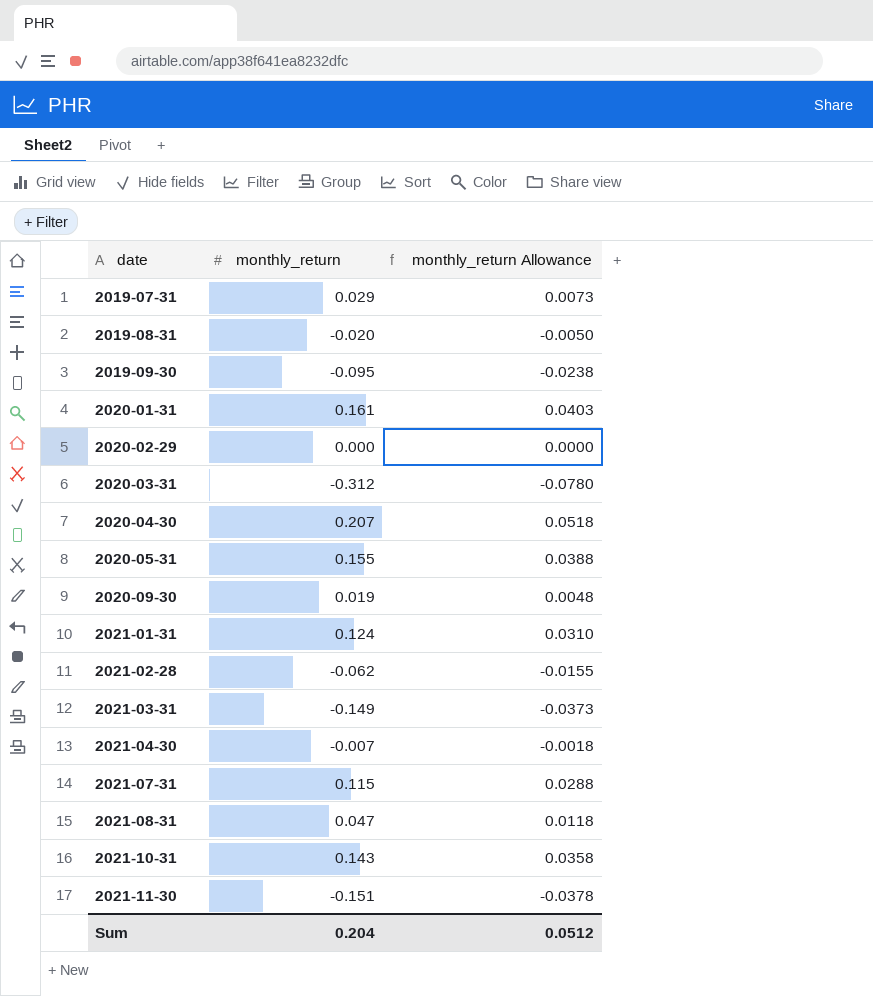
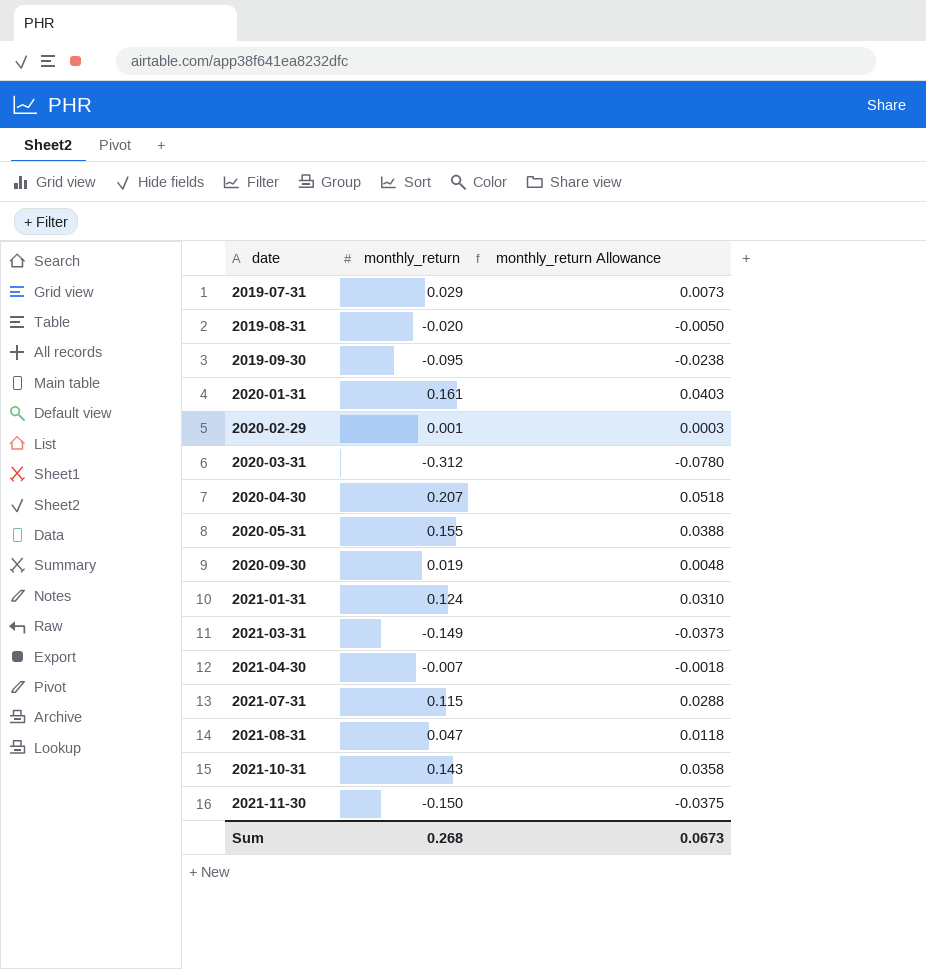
row 2021-02-28: -0.062 | -0.0155 -> none
2020-02-29 | monthly_return: 0.000 -> 0.001
2020-02-29 | monthly_return Allowance: 0.0000 -> 0.0003
2021-11-30 | monthly_return: -0.151 -> -0.150
2021-11-30 | monthly_return Allowance: -0.0378 -> -0.0375
Sum | monthly_return: 0.204 -> 0.268
Sum | monthly_return Allowance: 0.0512 -> 0.0673

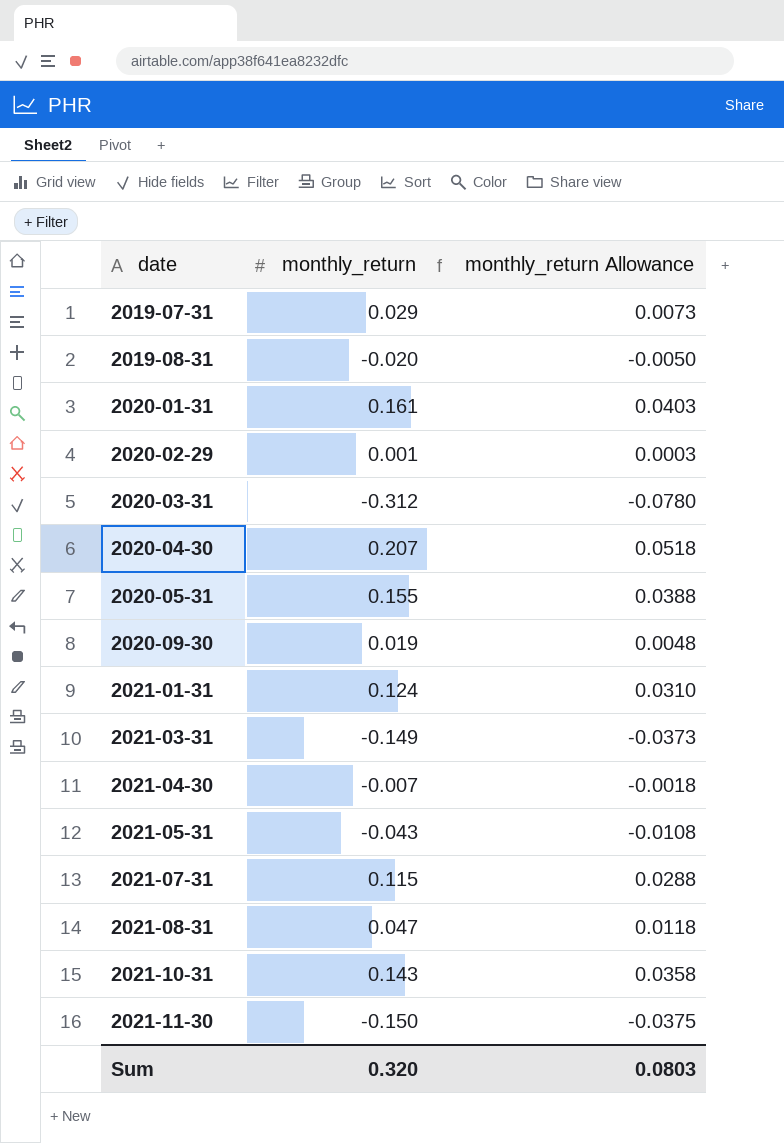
row 2019-09-30: -0.095 | -0.0238 -> none
row 2021-05-31: none -> -0.043 | -0.0108
Sum | monthly_return: 0.268 -> 0.320
Sum | monthly_return Allowance: 0.0673 -> 0.0803

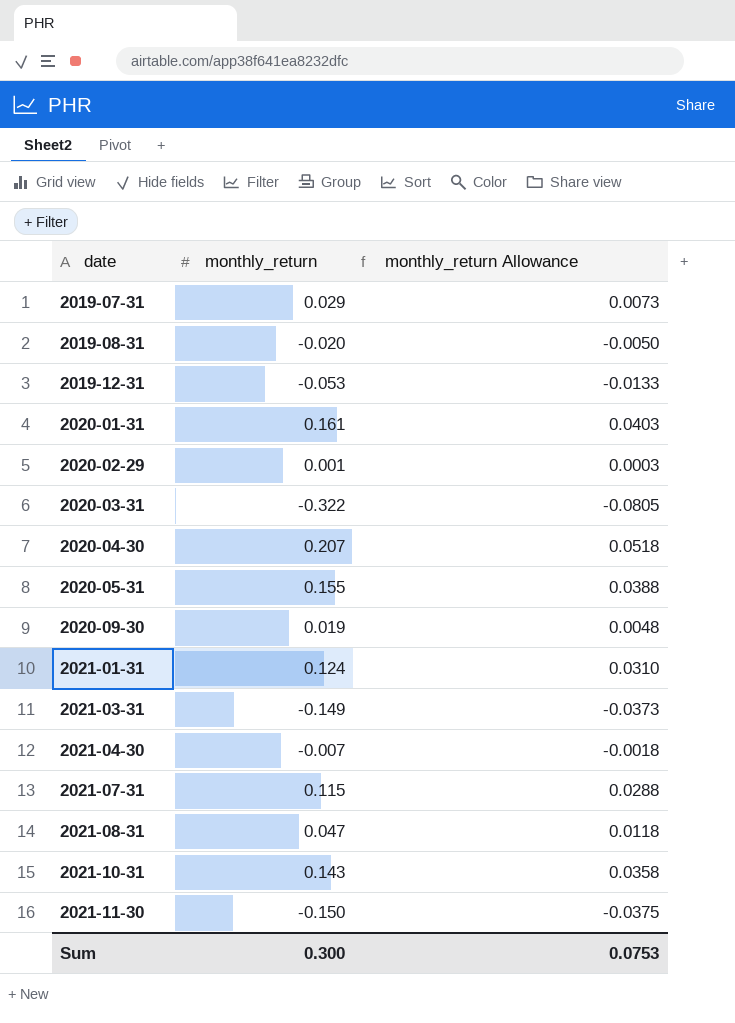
row 2021-05-31: -0.043 | -0.0108 -> none
row 2019-12-31: none -> -0.053 | -0.0133
2020-03-31 | monthly_return: -0.312 -> -0.322
2020-03-31 | monthly_return Allowance: -0.0780 -> -0.0805
Sum | monthly_return: 0.320 -> 0.300
Sum | monthly_return Allowance: 0.0803 -> 0.0753

